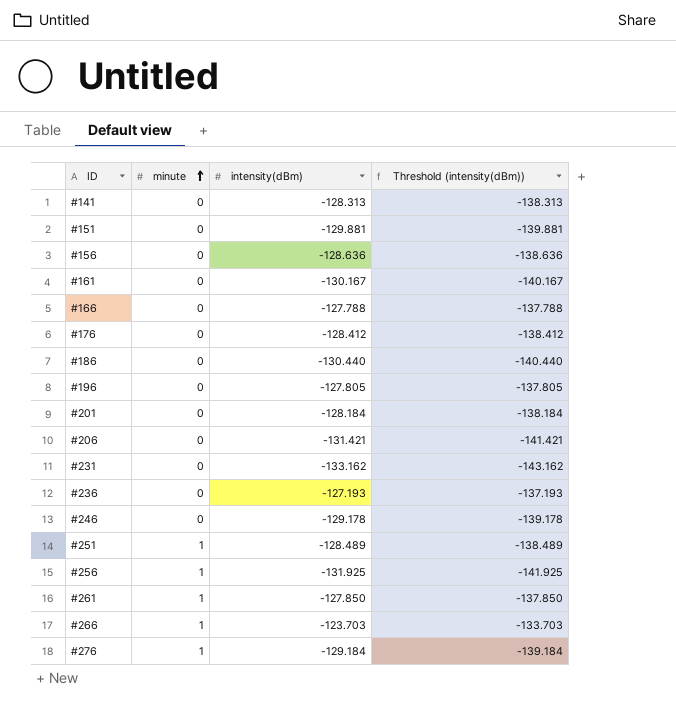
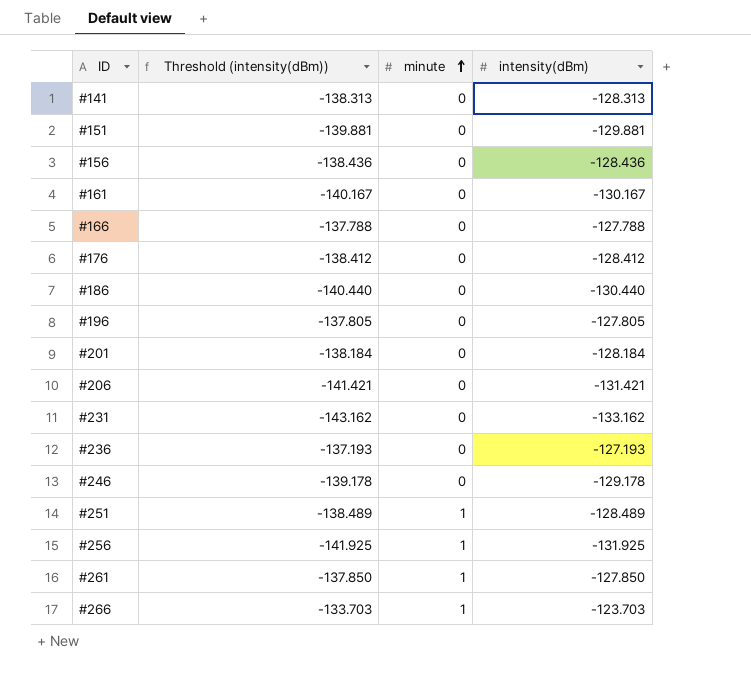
column Threshold (intensity(dBm)) | position: 4 -> 2
row #276: 1 | -129.184 | -139.184 -> none
#156 | Threshold (intensity(dBm)): -138.636 -> -138.436
#156 | intensity(dBm): -128.636 -> -128.436

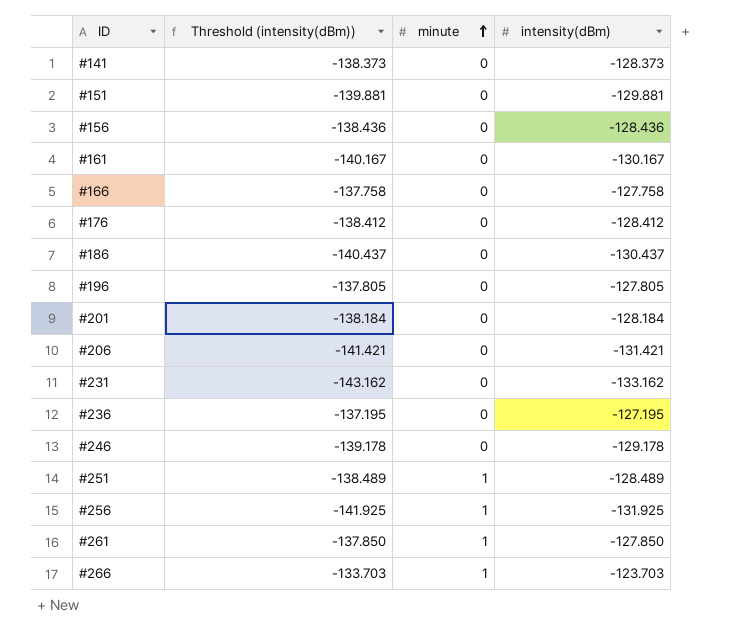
#141 | Threshold (intensity(dBm)): -138.313 -> -138.373
#141 | intensity(dBm): -128.313 -> -128.373
#166 | Threshold (intensity(dBm)): -137.788 -> -137.758
#166 | intensity(dBm): -127.788 -> -127.758
#186 | Threshold (intensity(dBm)): -140.440 -> -140.437
#186 | intensity(dBm): -130.440 -> -130.437
#236 | Threshold (intensity(dBm)): -137.193 -> -137.195
#236 | intensity(dBm): -127.193 -> -127.195

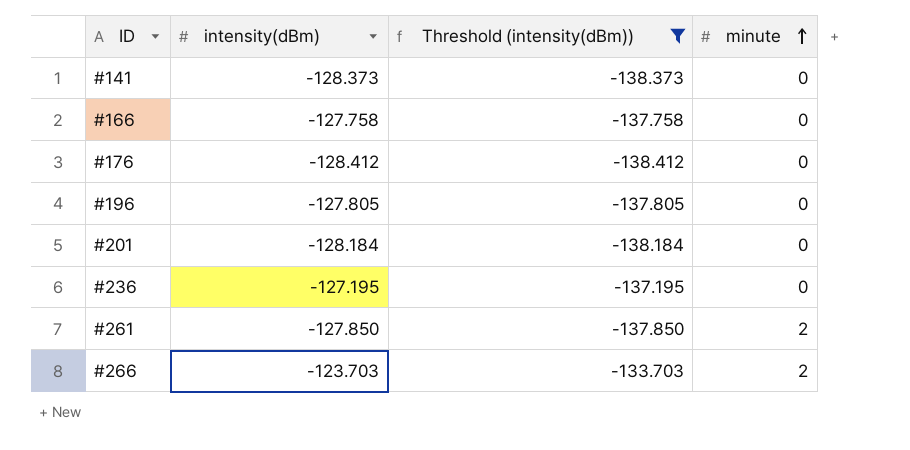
filter: none -> Threshold (intensity(dBm)) >= -138.412
column intensity(dBm) | position: 4 -> 2
#261 | minute: 1 -> 2
#266 | minute: 1 -> 2

